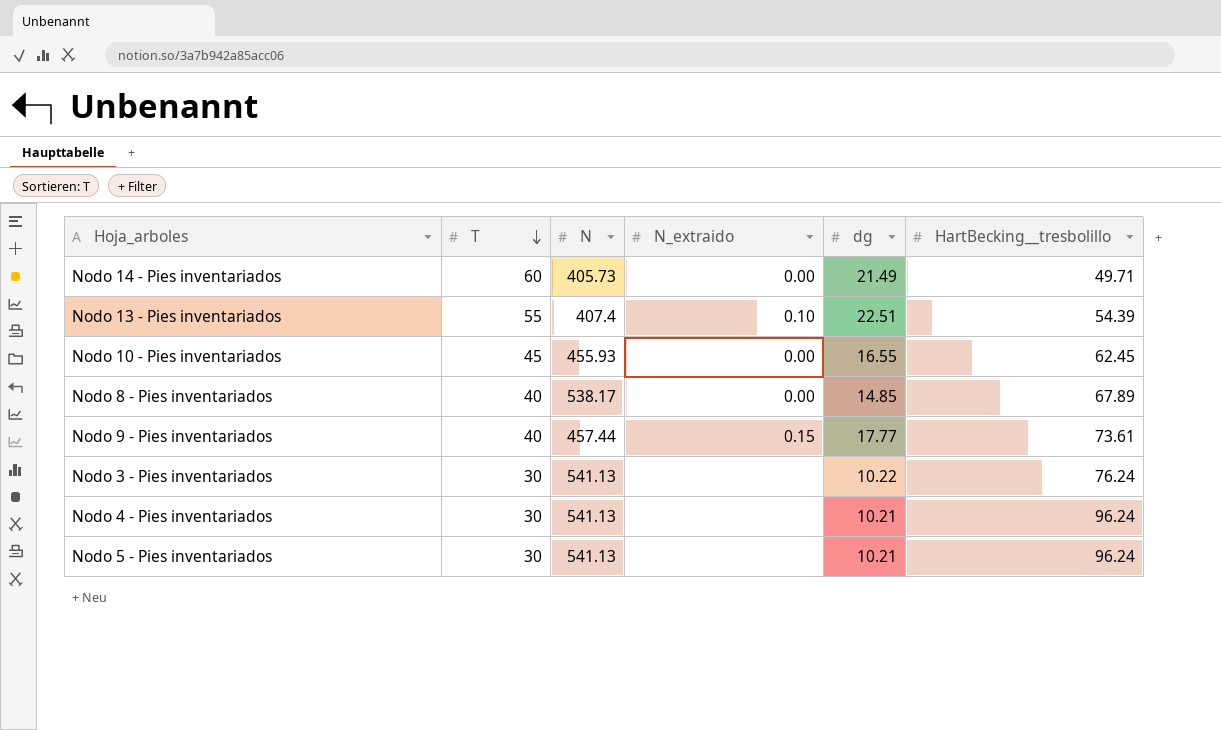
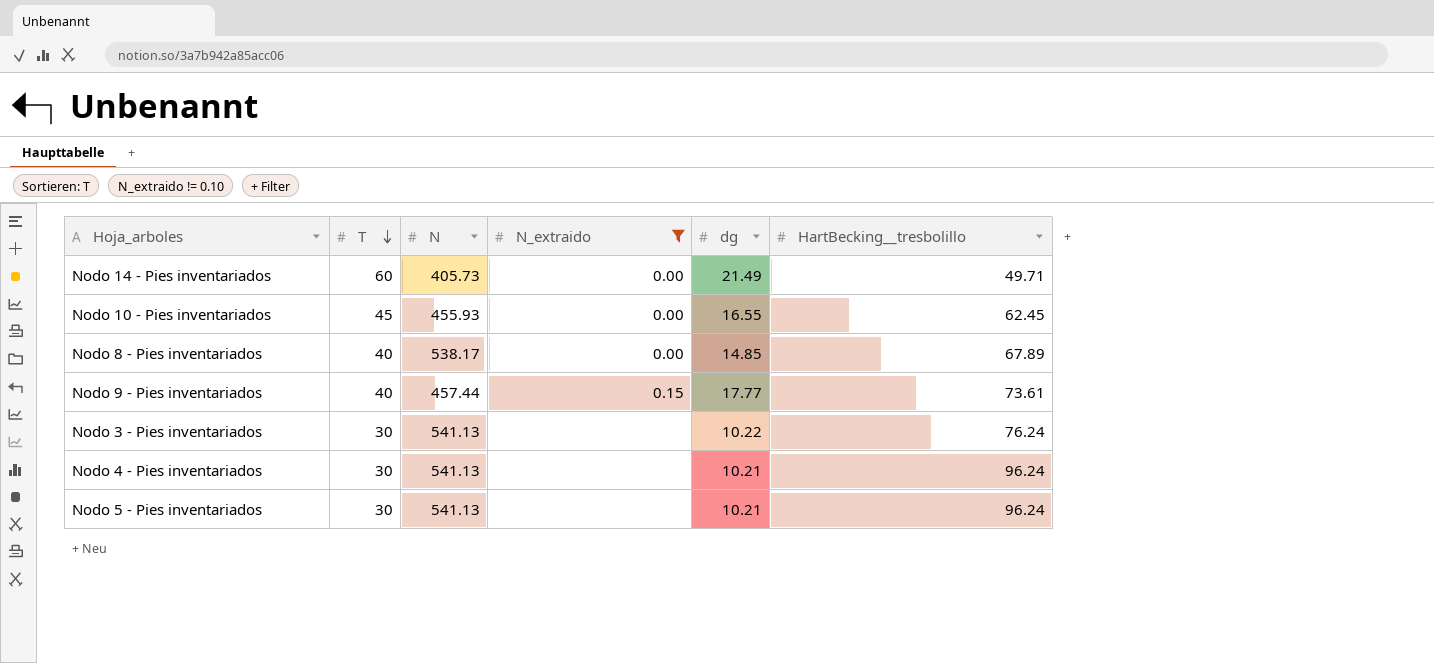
filter: none -> N_extraido != 0.10

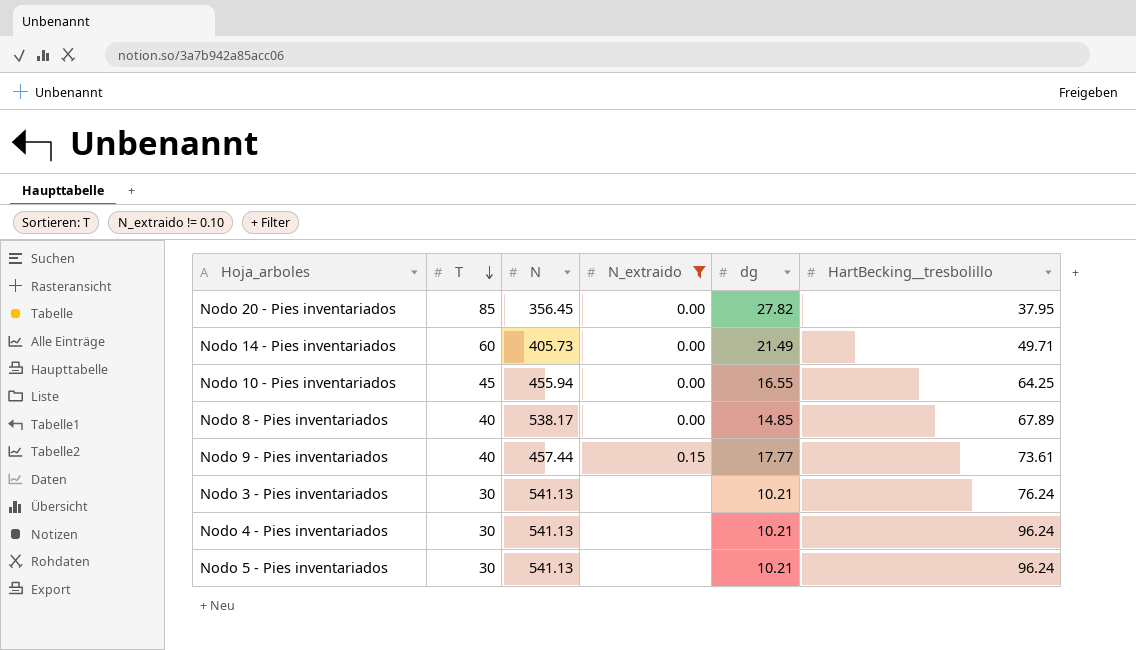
row Nodo 20 - Pies inventariados: none -> 85 | 356.45 | 0.00 | 27.82 | 37.95
Nodo 10 - Pies inventariados | N: 455.93 -> 455.94
Nodo 10 - Pies inventariados | HartBecking__tresbolillo: 62.45 -> 64.25
Nodo 3 - Pies inventariados | dg: 10.22 -> 10.21

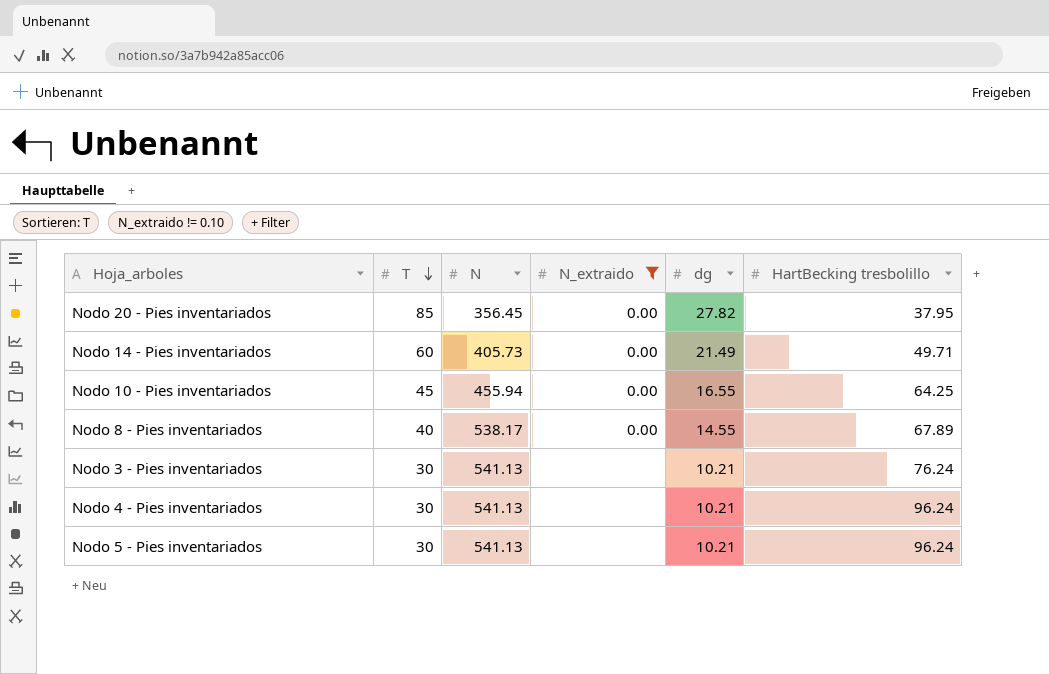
column name: HartBecking__tresbolillo -> HartBecking tresbolillo
row Nodo 9 - Pies inventariados: 40 | 457.44 | 0.15 | 17.77 | 73.61 -> none
Nodo 8 - Pies inventariados | dg: 14.85 -> 14.55

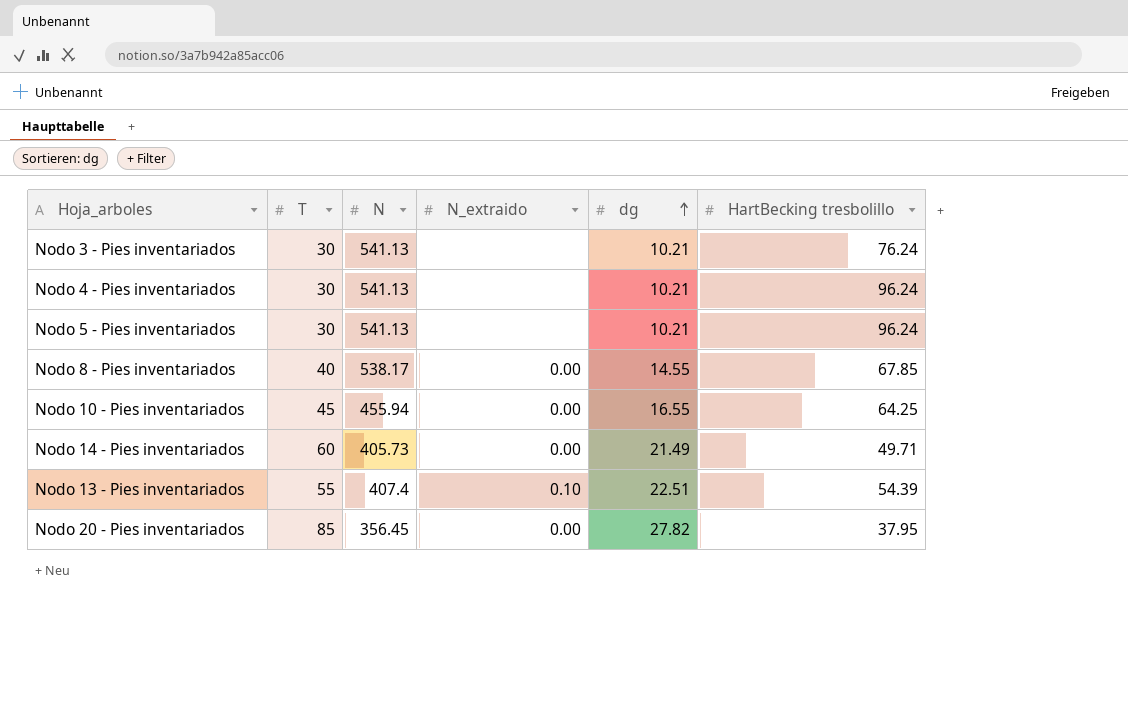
filter: N_extraido != 0.10 -> none
row order: T descending -> dg ascending
Nodo 8 - Pies inventariados | HartBecking tresbolillo: 67.89 -> 67.85

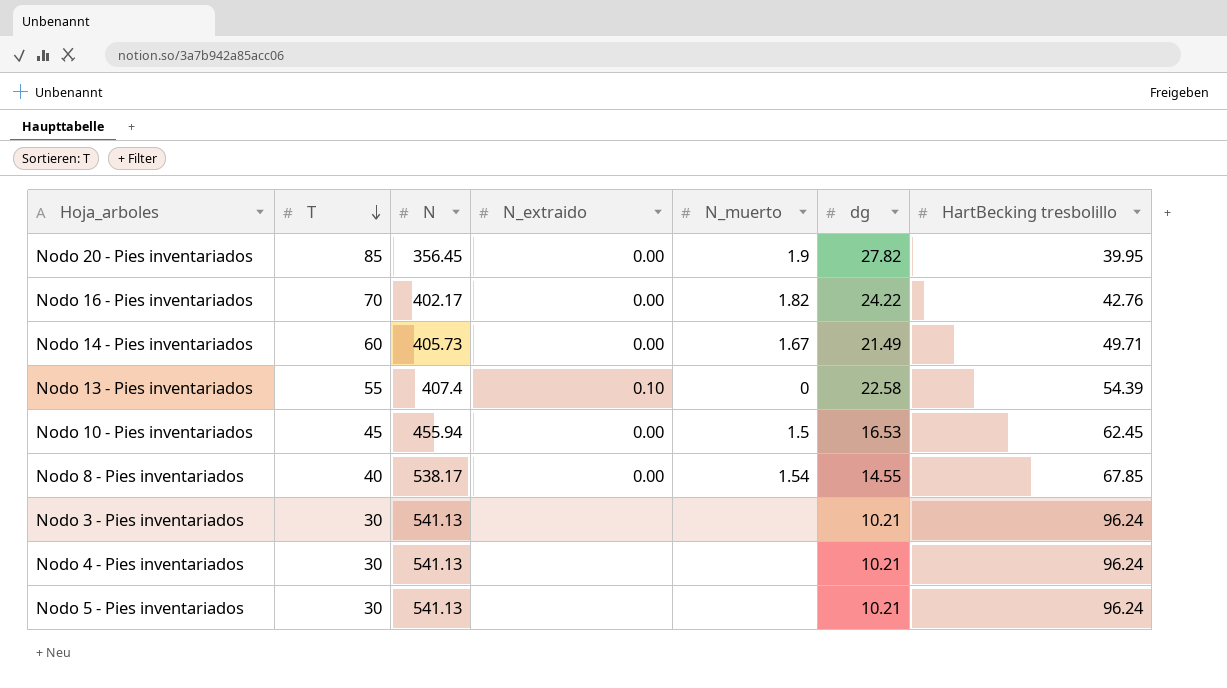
row order: dg ascending -> T descending
column N_muerto | position: none -> 5
Nodo 20 - Pies inventariados | HartBecking tresbolillo: 37.95 -> 39.95
row Nodo 16 - Pies inventariados: none -> 70 | 402.17 | 0.00 | 1.82 | 24.22 | 42.76
Nodo 13 - Pies inventariados | dg: 22.51 -> 22.58
Nodo 10 - Pies inventariados | dg: 16.55 -> 16.53
Nodo 10 - Pies inventariados | HartBecking tresbolillo: 64.25 -> 62.45
Nodo 3 - Pies inventariados | HartBecking tresbolillo: 76.24 -> 96.24

